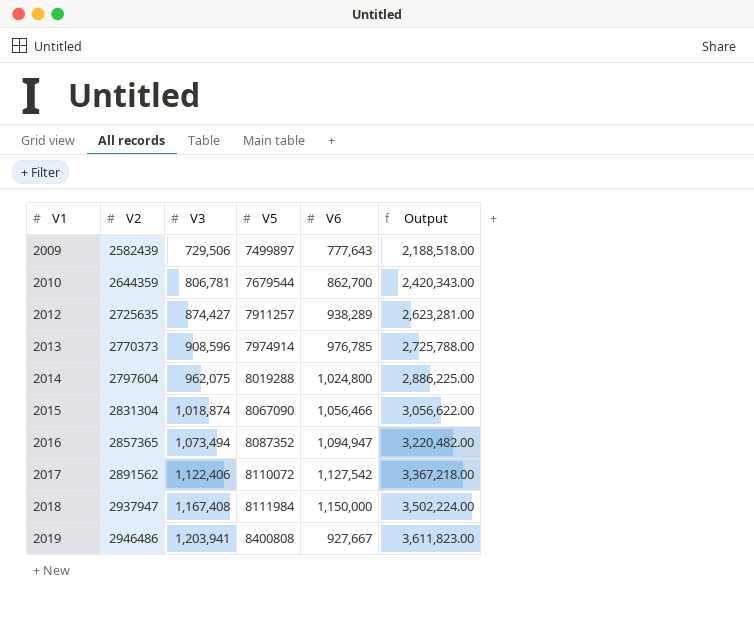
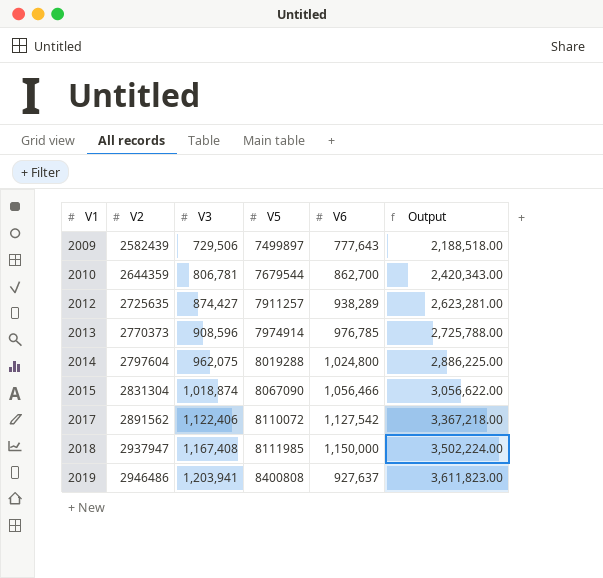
row 2016: 2857365 | 1,073,494 | 8087352 | 1,094,947 | 3,220,482.00 -> none
2018 | V5: 8111984 -> 8111985
2019 | V6: 927,667 -> 927,637

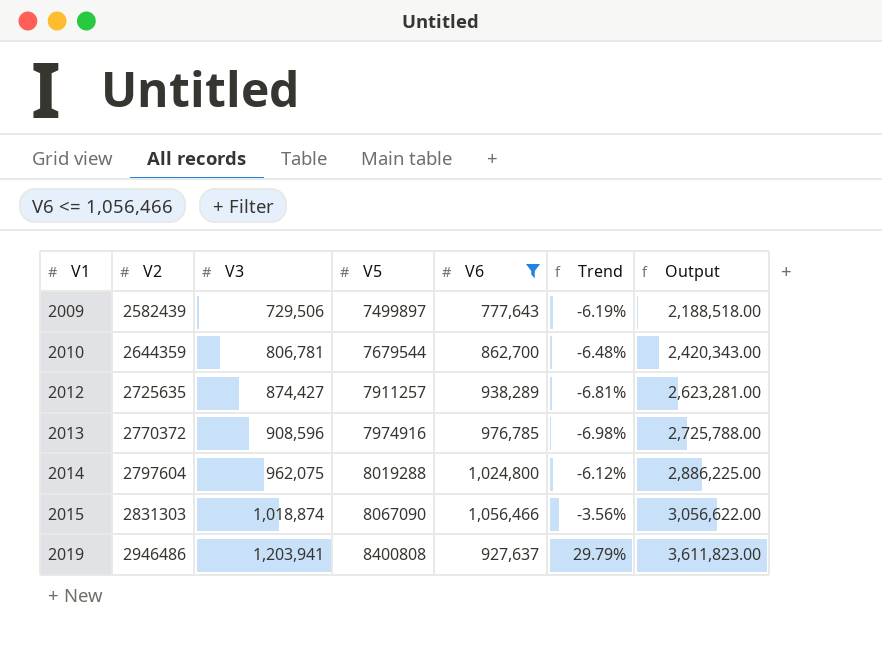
filter: none -> V6 <= 1,056,466
column Trend | formula: none -> ([V3] - [V6]) / [V6]
2013 | V2: 2770373 -> 2770372
2013 | V5: 7974914 -> 7974916
2015 | V2: 2831304 -> 2831303

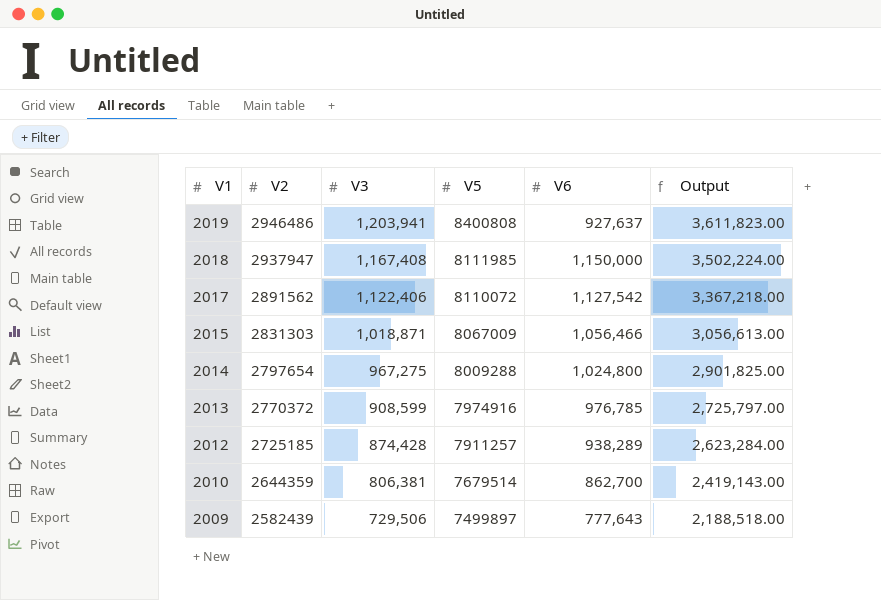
filter: V6 <= 1,056,466 -> none
row order: V1 ascending -> V1 descending
column Trend | formula: ([V3] - [V6]) / [V6] -> none
2015 | V3: 1,018,874 -> 1,018,871
2015 | V5: 8067090 -> 8067009
2015 | Output: 3,056,622.00 -> 3,056,613.00
2014 | V2: 2797604 -> 2797654
2014 | V3: 962,075 -> 967,275
2014 | V5: 8019288 -> 8009288
2014 | Output: 2,886,225.00 -> 2,901,825.00
2013 | V3: 908,596 -> 908,599
2013 | Output: 2,725,788.00 -> 2,725,797.00
2012 | V2: 2725635 -> 2725185
2012 | V3: 874,427 -> 874,428
2012 | Output: 2,623,281.00 -> 2,623,284.00
2010 | V3: 806,781 -> 806,381
2010 | V5: 7679544 -> 7679514
2010 | Output: 2,420,343.00 -> 2,419,143.00

